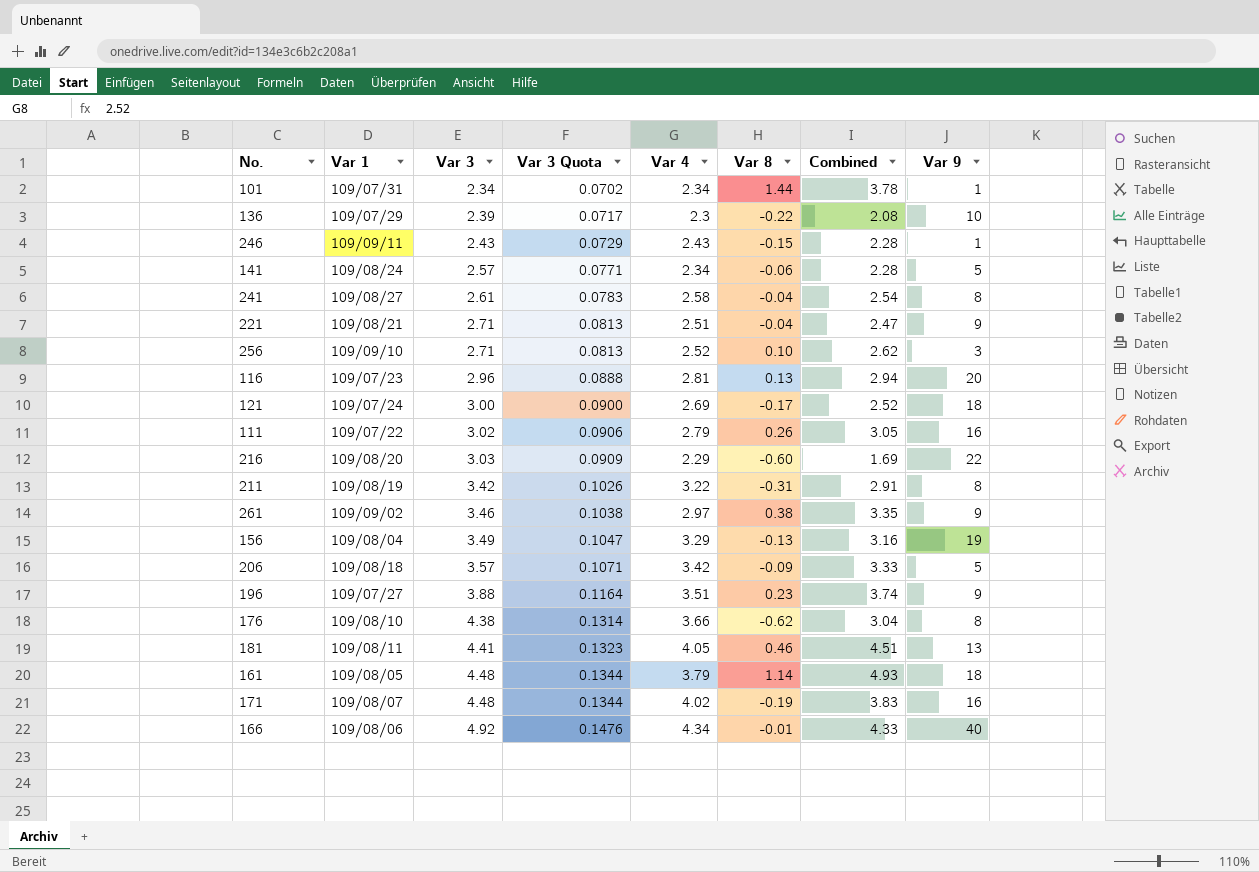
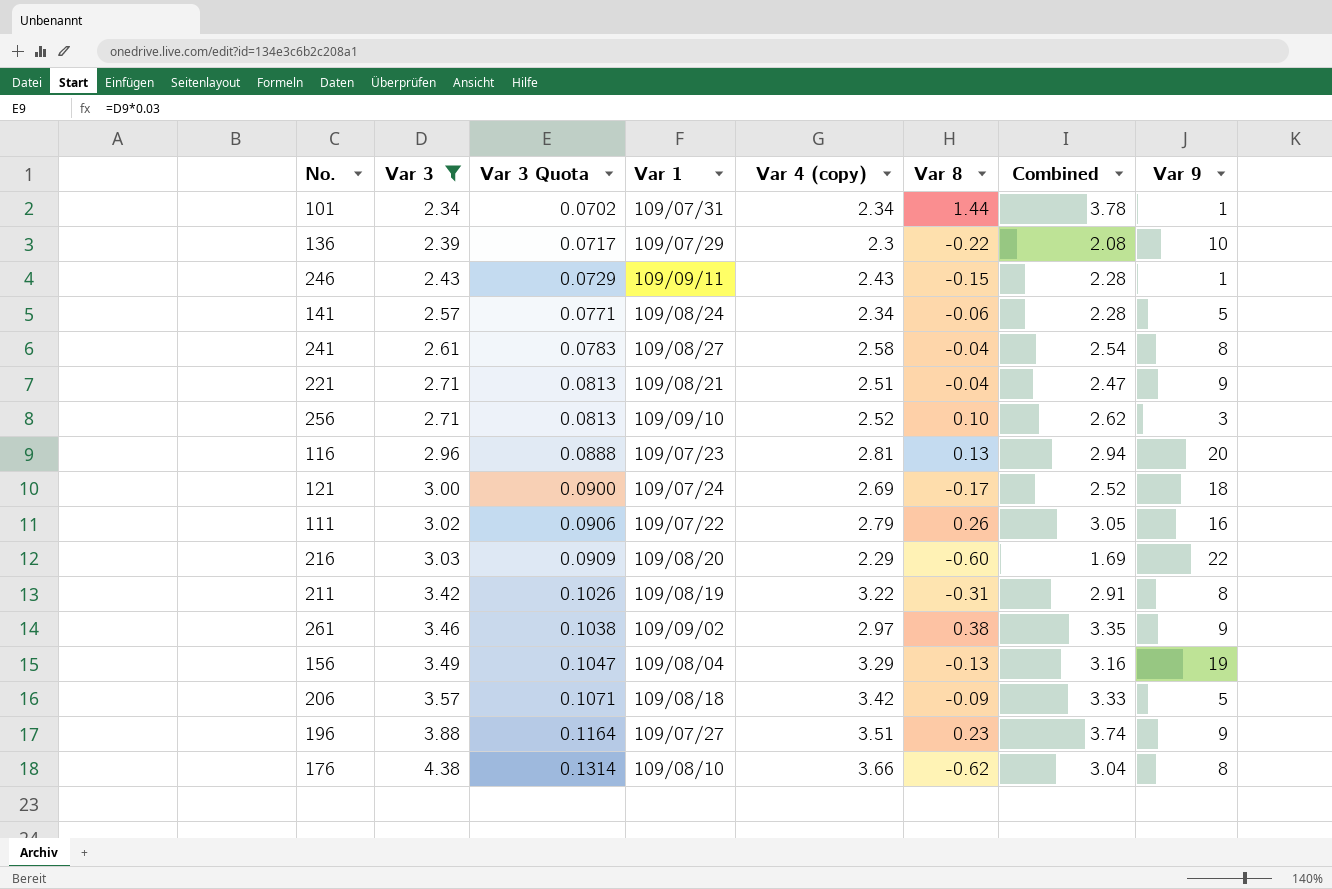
filter: none -> Var 3 <= 4.38
column Var 1 | position: 2 -> 4
column name: Var 4 -> Var 4 (copy)

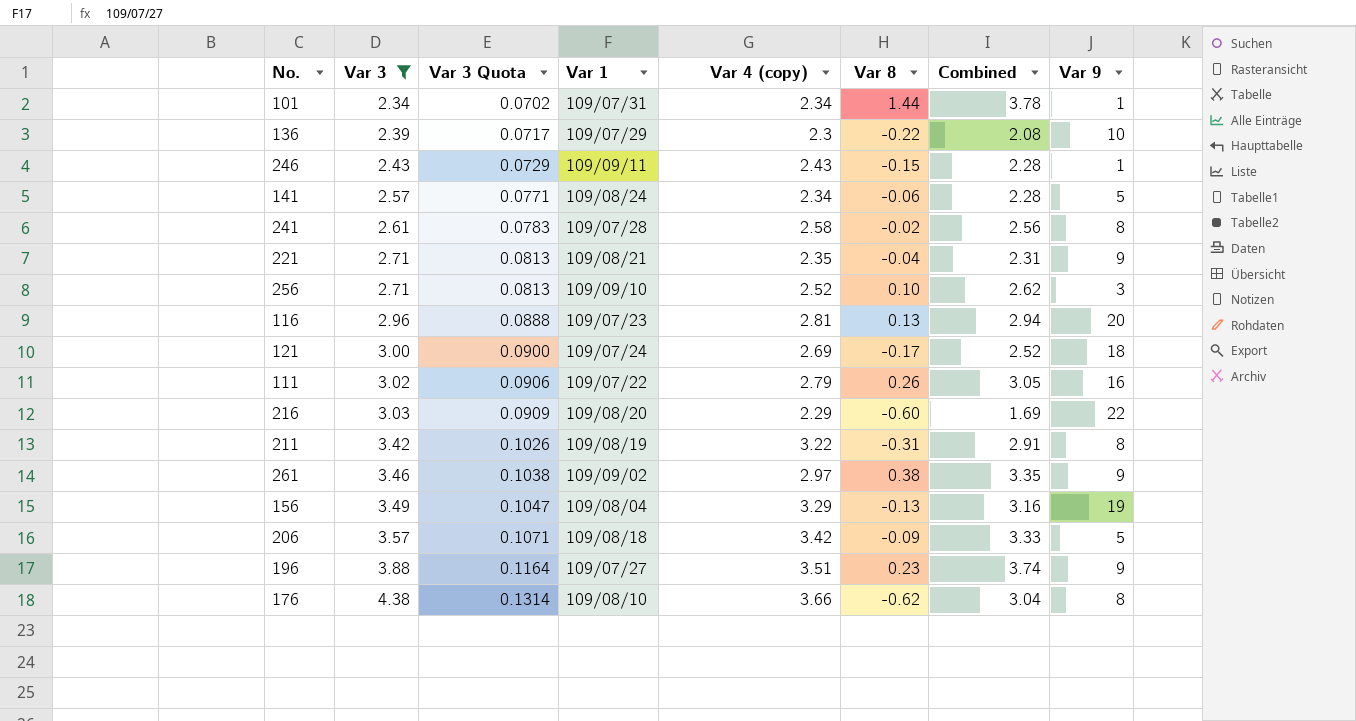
241 | Var 1: 109/08/27 -> 109/07/28
241 | Var 8: -0.04 -> -0.02
241 | Combined: 2.54 -> 2.56
221 | Var 4 (copy): 2.51 -> 2.35
221 | Combined: 2.47 -> 2.31

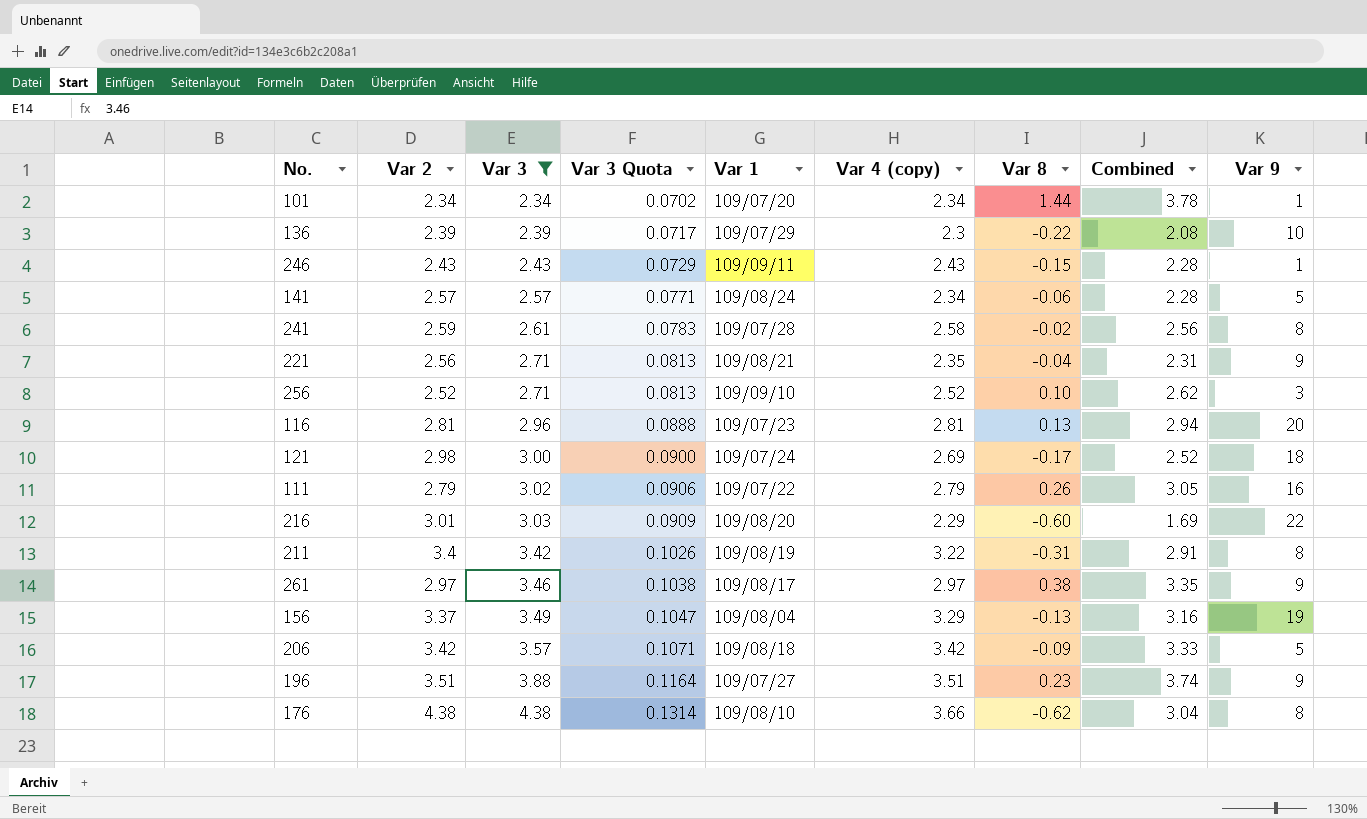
column Var 2 | position: none -> 2
101 | Var 1: 109/07/31 -> 109/07/20
261 | Var 1: 109/09/02 -> 109/08/17

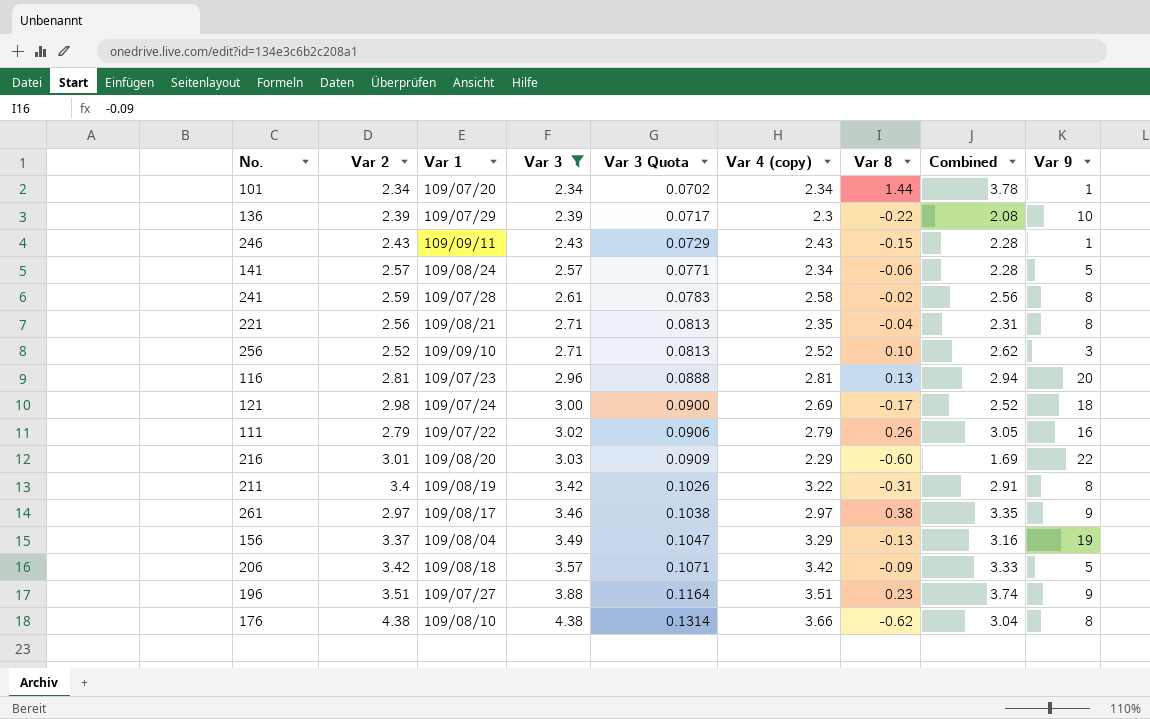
column Var 1 | position: 5 -> 3
221 | Var 9: 9 -> 8

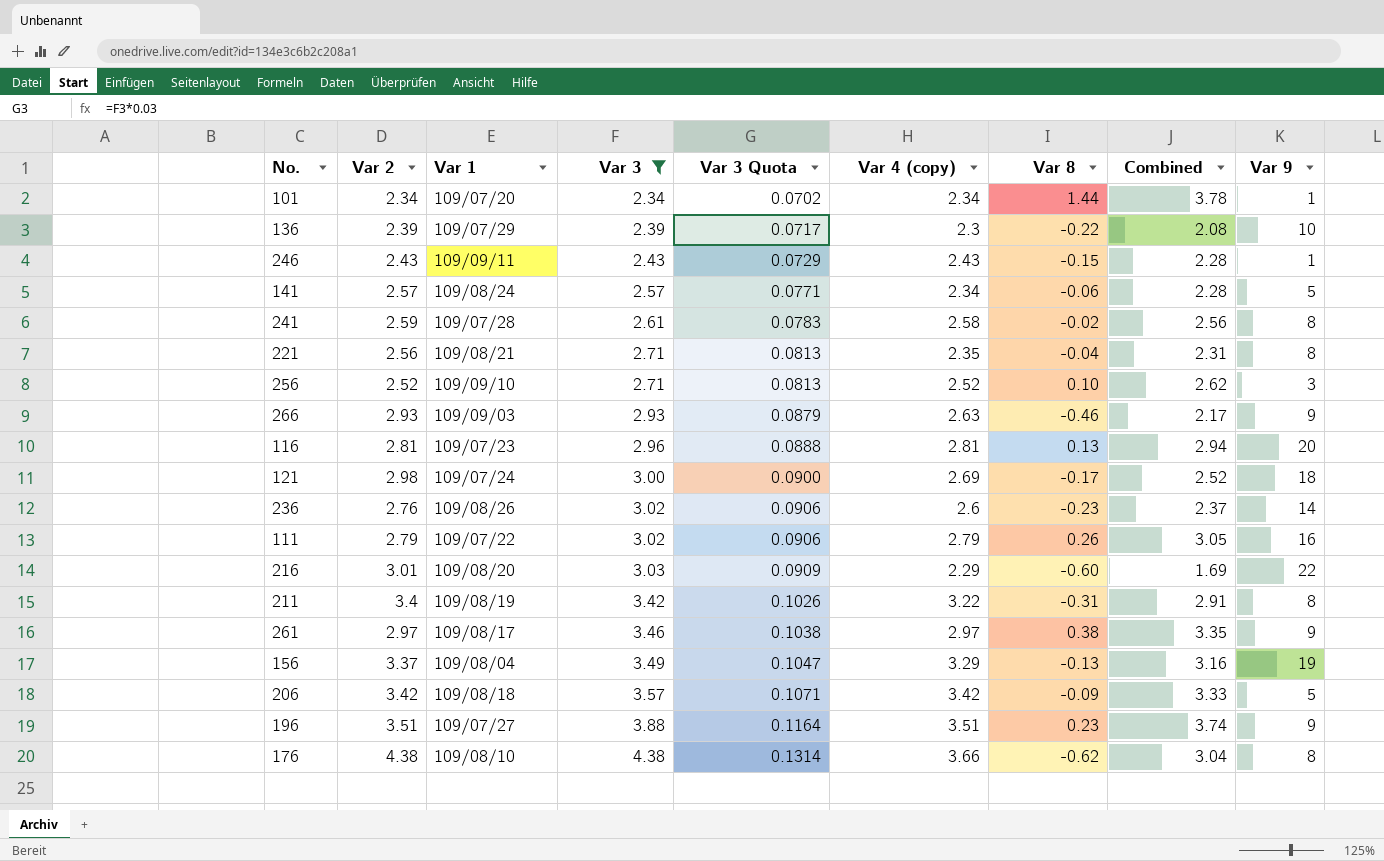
row 266: none -> 2.93 | 109/09/03 | 2.93 | 0.0879 | 2.63 | -0.46 | 2.17 | 9
row 236: none -> 2.76 | 109/08/26 | 3.02 | 0.0906 | 2.6 | -0.23 | 2.37 | 14

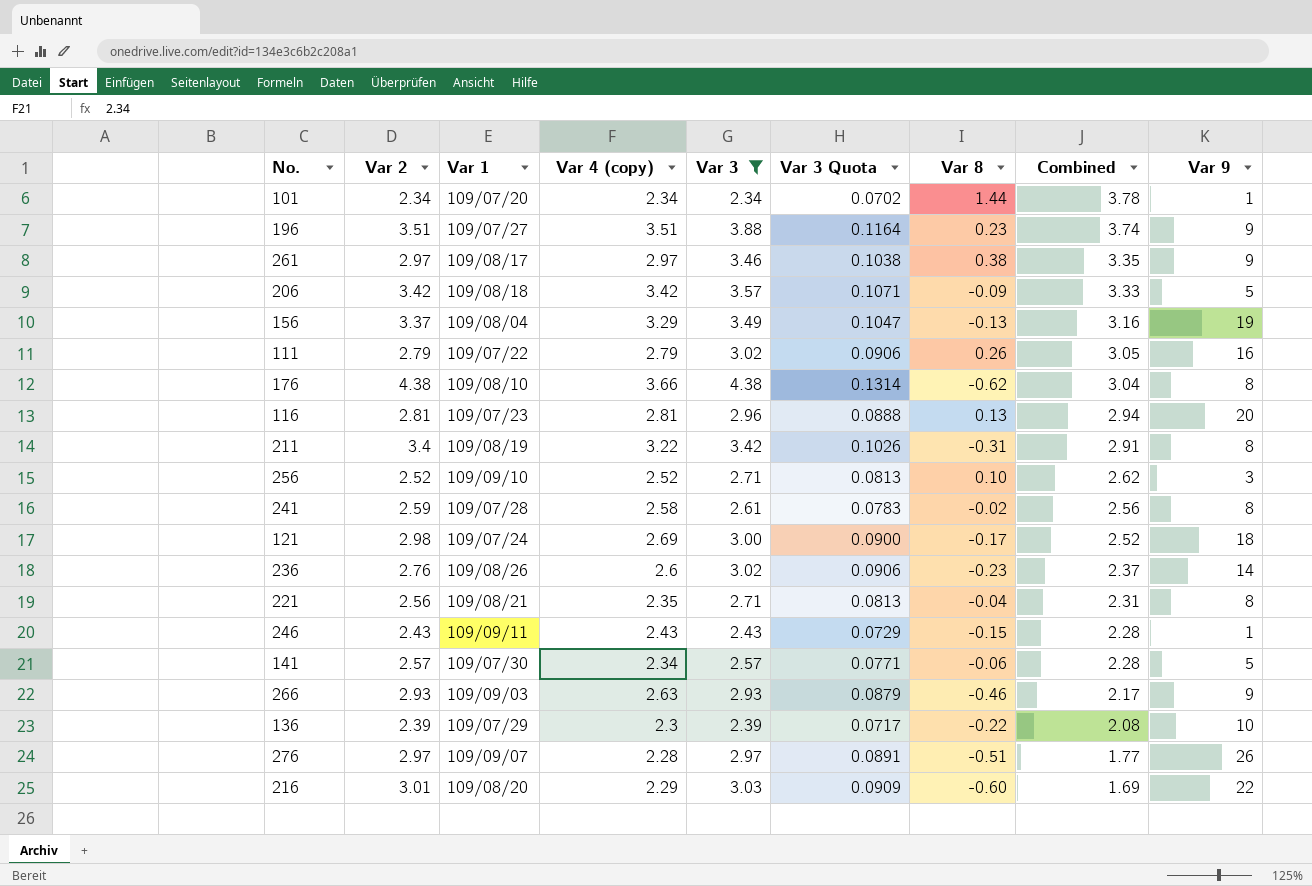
row order: Var 3 ascending -> Combined descending
column Var 4 (copy) | position: 6 -> 4
141 | Var 1: 109/08/24 -> 109/07/30
row 276: none -> 2.97 | 109/09/07 | 2.28 | 2.97 | 0.0891 | -0.51 | 1.77 | 26

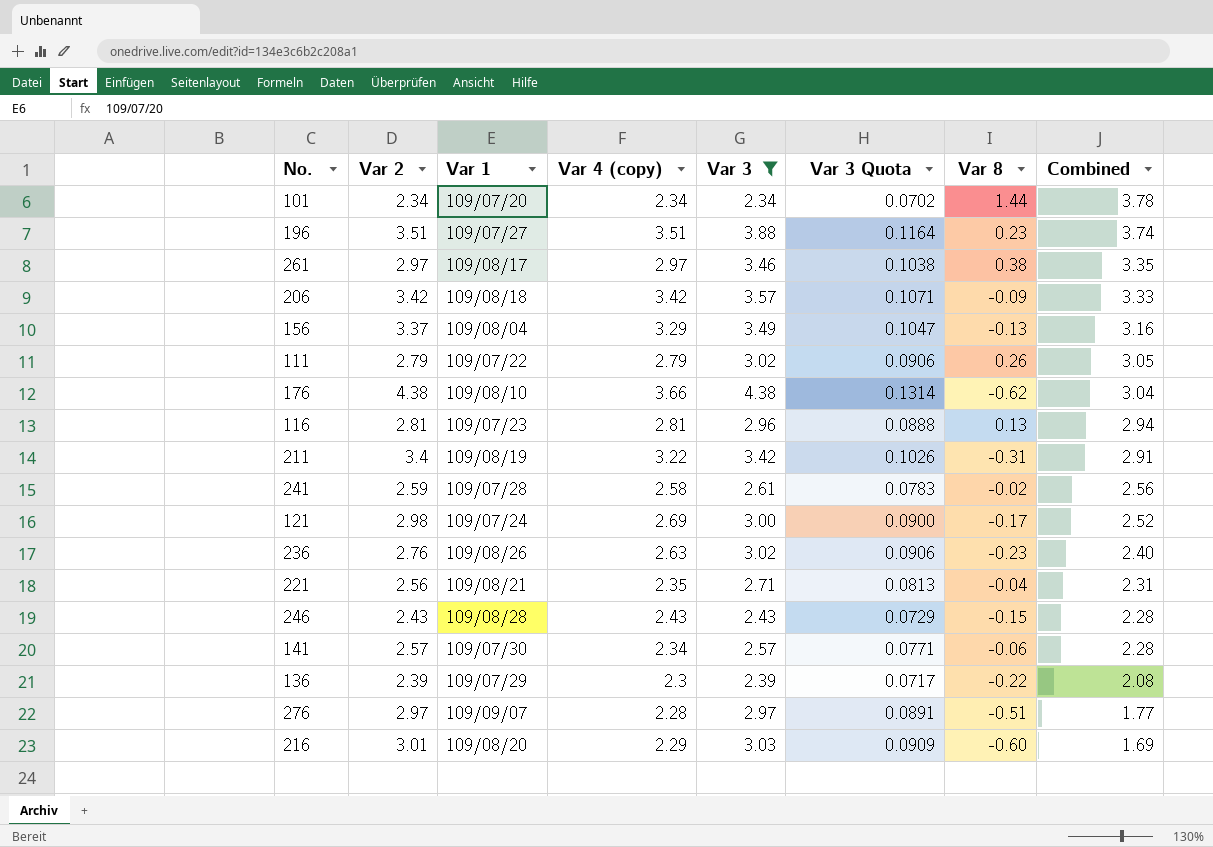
column Var 9 | position: 9 -> none
row 256: 2.52 | 109/09/10 | 2.52 | 2.71 | 0.0813 | 0.10 | 2.62 | 3 -> none
row 266: 2.93 | 109/09/03 | 2.63 | 2.93 | 0.0879 | -0.46 | 2.17 | 9 -> none
236 | Var 4 (copy): 2.6 -> 2.63
236 | Combined: 2.37 -> 2.40
246 | Var 1: 109/09/11 -> 109/08/28

